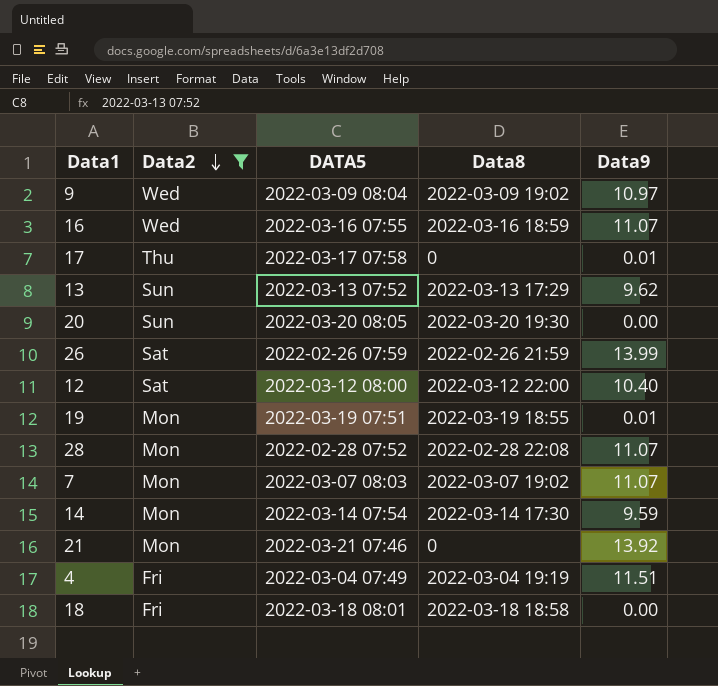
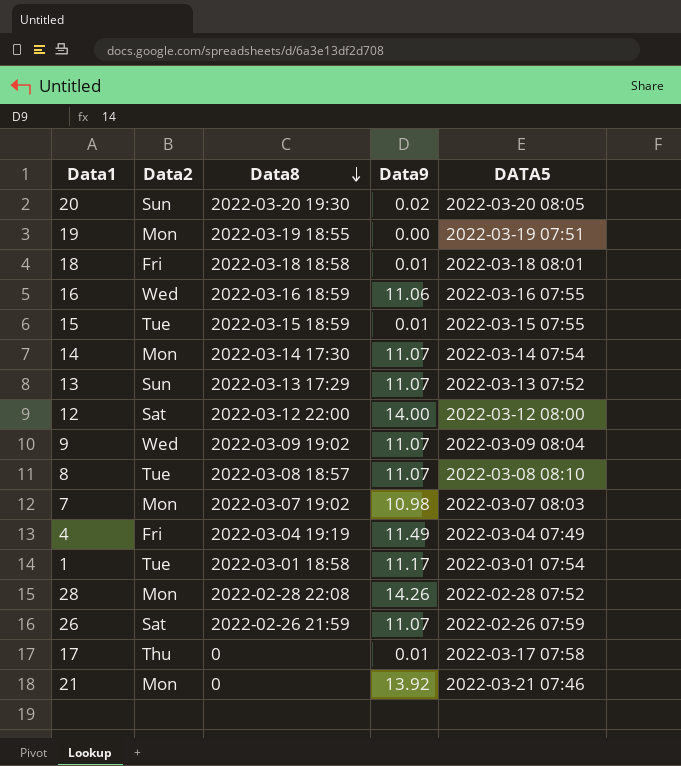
filter: Data2 != Tue -> none
row order: Data2 descending -> Data8 descending
column DATA5 | position: 3 -> 5
20 | Data9: 0.00 -> 0.02
19 | Data9: 0.01 -> 0.00
18 | Data9: 0.00 -> 0.01
16 | Data9: 11.07 -> 11.06
14 | Data9: 9.59 -> 11.07
13 | Data9: 9.62 -> 11.07
12 | Data9: 10.40 -> 14.00
9 | Data9: 10.97 -> 11.07
7 | Data9: 11.07 -> 10.98
4 | Data9: 11.51 -> 11.49
28 | Data9: 11.07 -> 14.26
26 | Data9: 13.99 -> 11.07

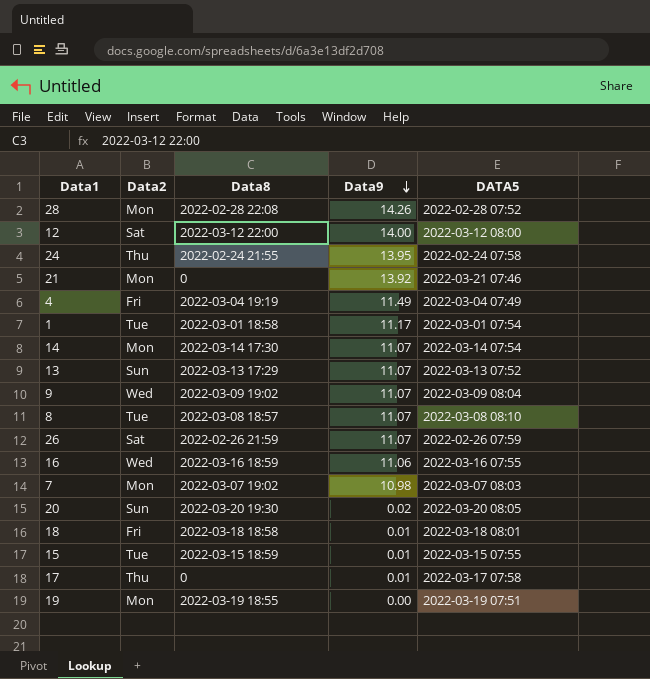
row order: Data8 descending -> Data9 descending
row 24: none -> Thu | 2022-02-24 21:55 | 13.95 | 2022-02-24 07:58

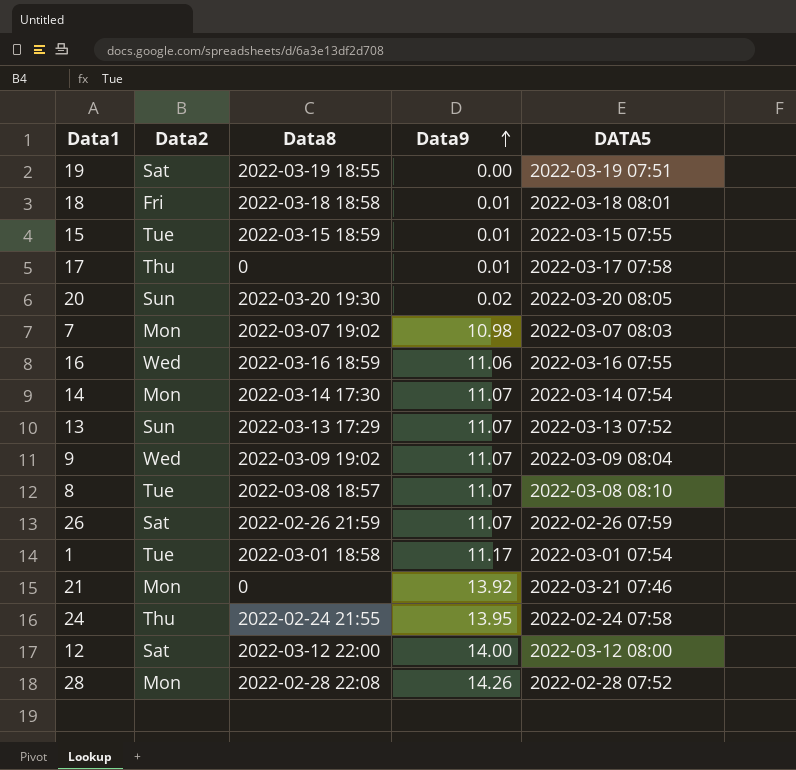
row order: Data9 descending -> Data9 ascending
row 4: Fri | 2022-03-04 19:19 | 11.49 | 2022-03-04 07:49 -> none
19 | Data2: Mon -> Sat

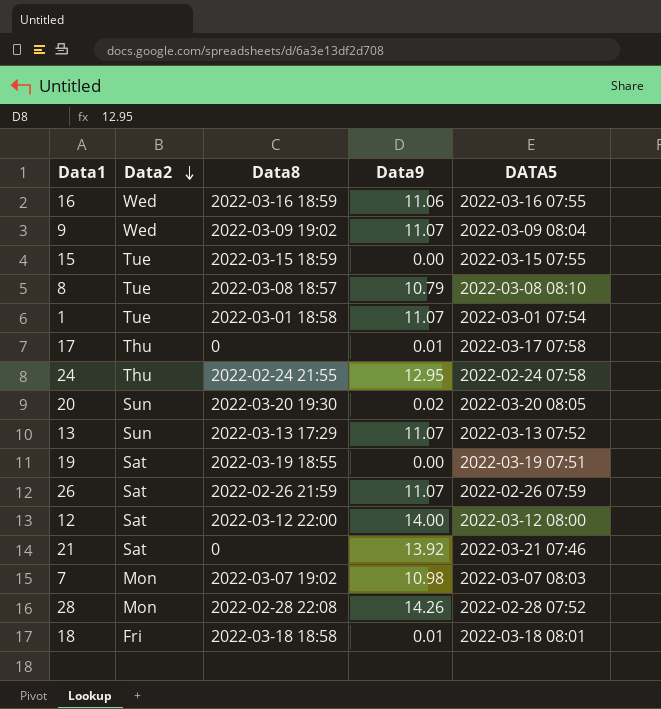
row order: Data9 ascending -> Data2 descending
row 14: Mon | 2022-03-14 17:30 | 11.07 | 2022-03-14 07:54 -> none
15 | Data9: 0.01 -> 0.00
8 | Data9: 11.07 -> 10.79
1 | Data9: 11.17 -> 11.07
24 | Data9: 13.95 -> 12.95
21 | Data2: Mon -> Sat

